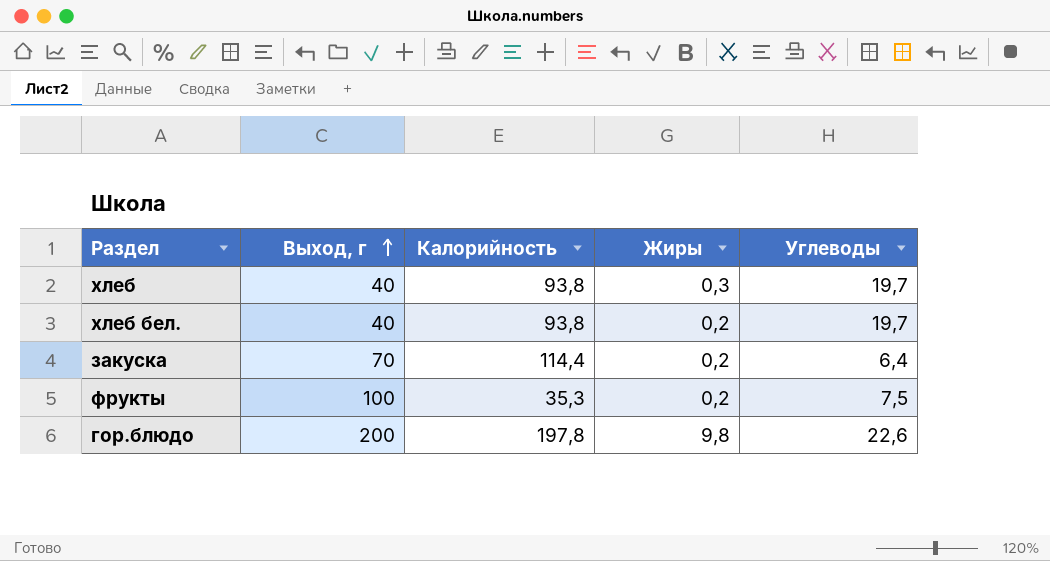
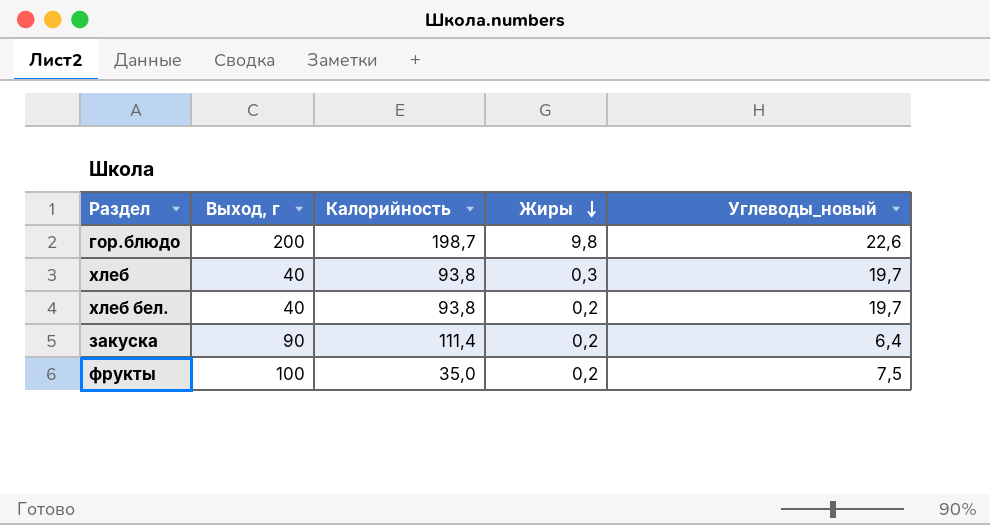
row order: Выход, г ascending -> Жиры descending
column name: Углеводы -> Углеводы_новый
гор.блюдо | Калорийность: 197,8 -> 198,7
закуска | Выход, г: 70 -> 90
закуска | Калорийность: 114,4 -> 111,4
фрукты | Калорийность: 35,3 -> 35,0

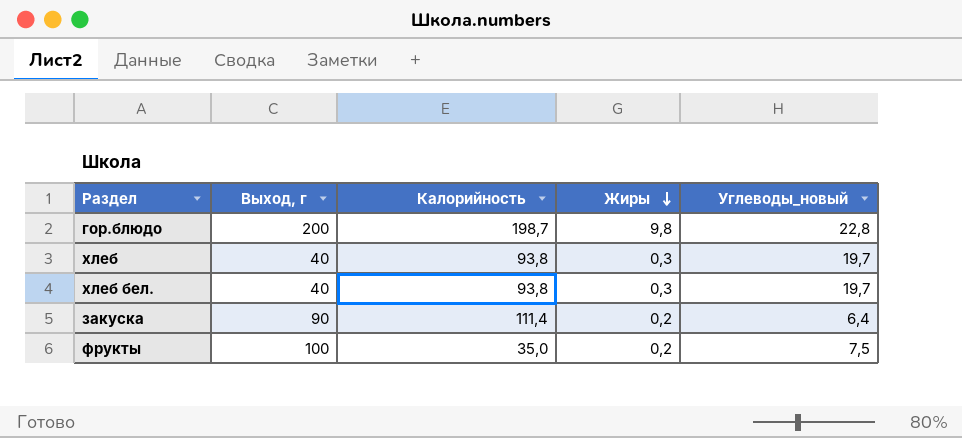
гор.блюдо | Углеводы_новый: 22,6 -> 22,8
хлеб бел. | Жиры: 0,2 -> 0,3

